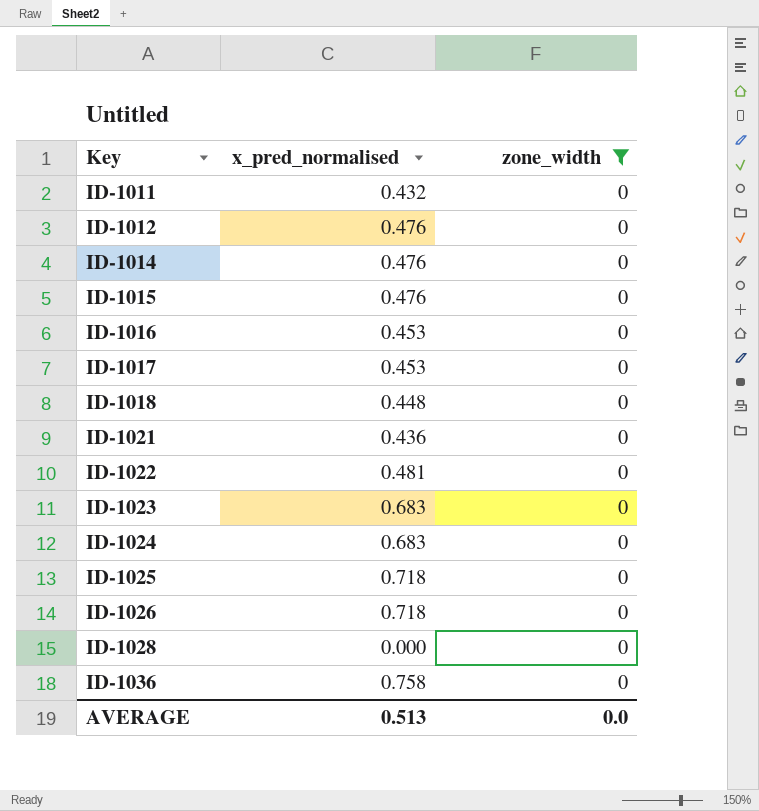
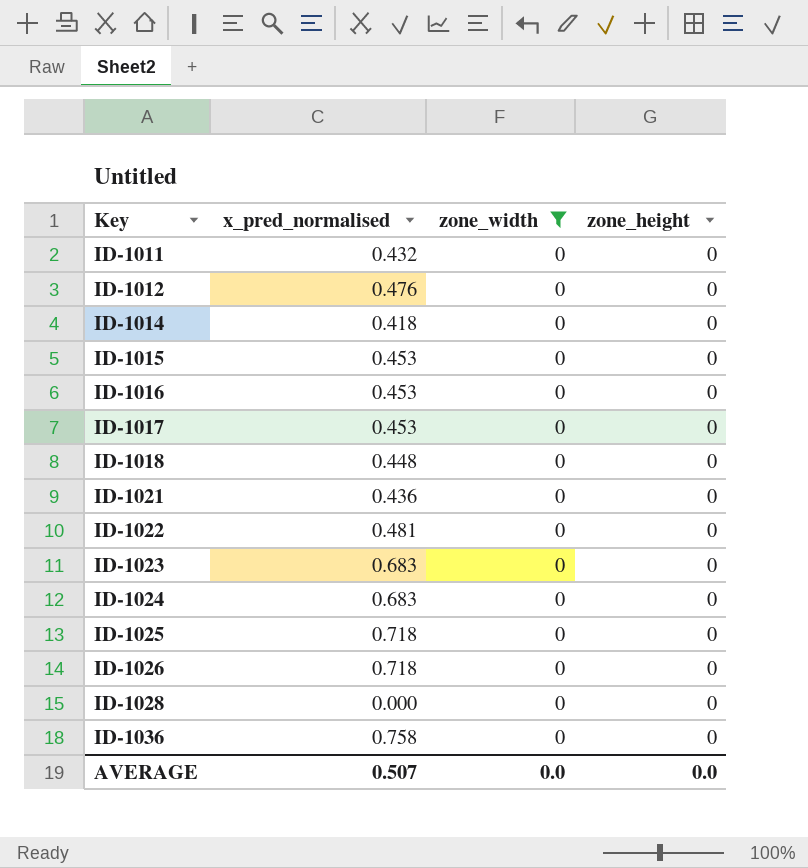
column zone_height | position: none -> 4
ID-1014 | x_pred_normalised: 0.476 -> 0.418
ID-1015 | x_pred_normalised: 0.476 -> 0.453
AVERAGE | x_pred_normalised: 0.513 -> 0.507

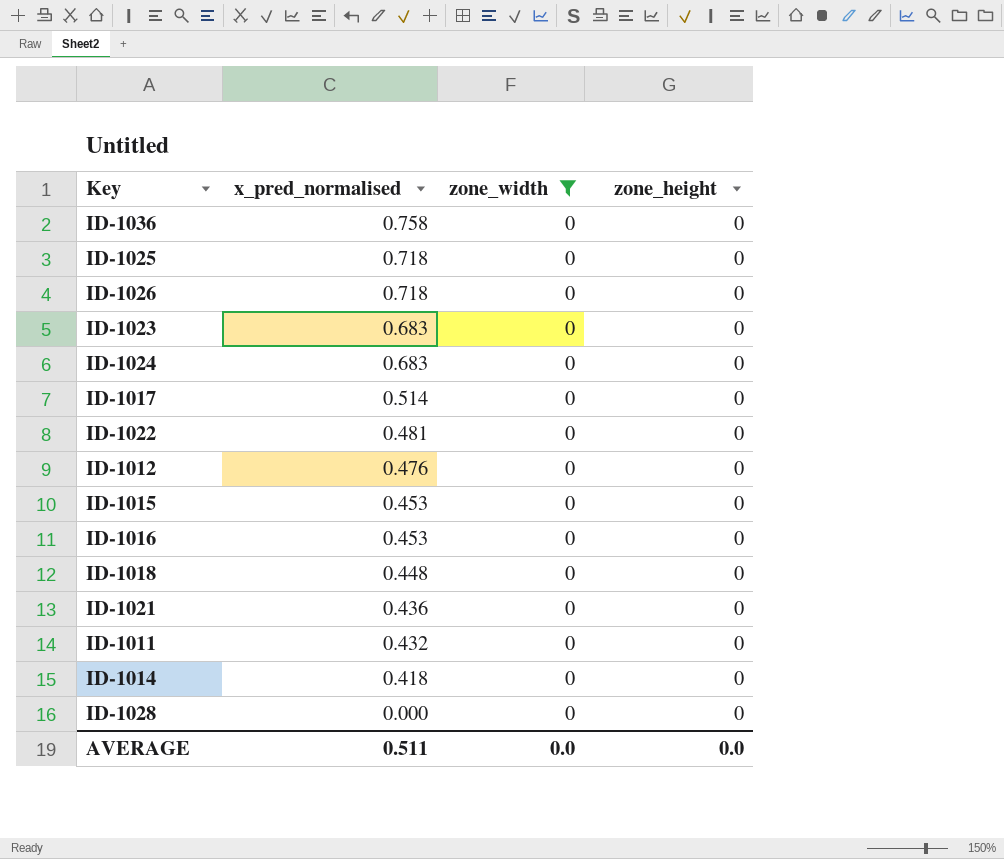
row order: Key ascending -> x_pred_normalised descending
ID-1017 | x_pred_normalised: 0.453 -> 0.514
AVERAGE | x_pred_normalised: 0.507 -> 0.511

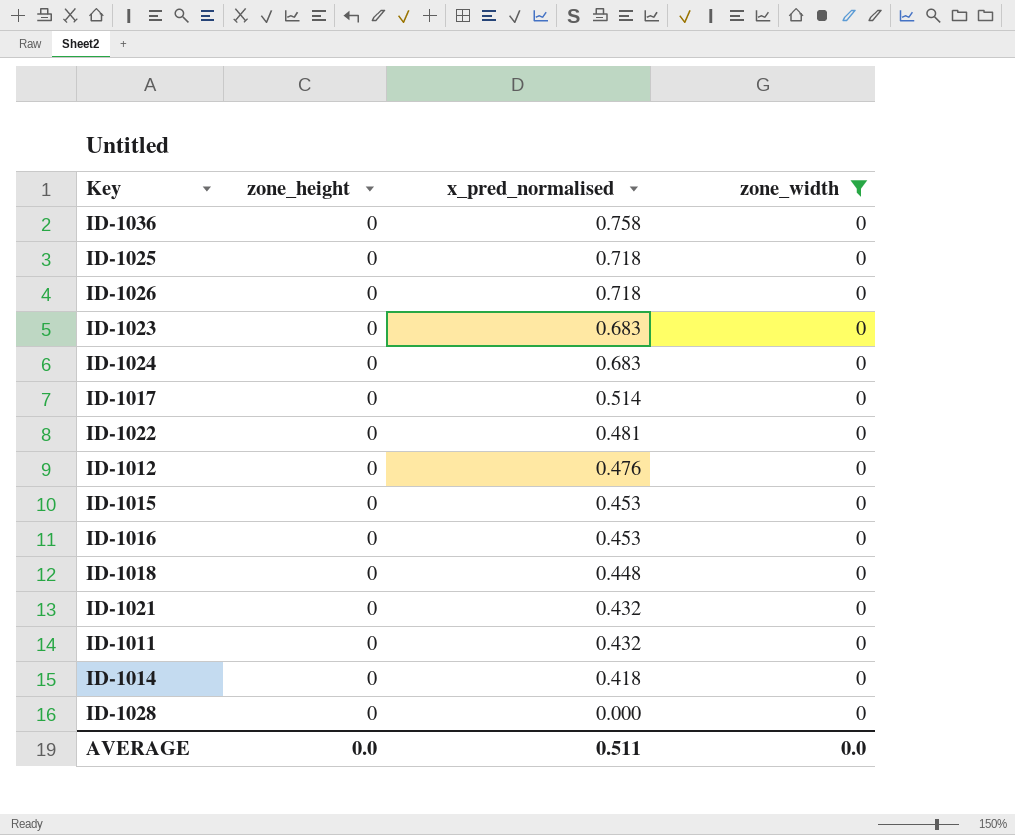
column zone_height | position: 4 -> 2
ID-1021 | x_pred_normalised: 0.436 -> 0.432

